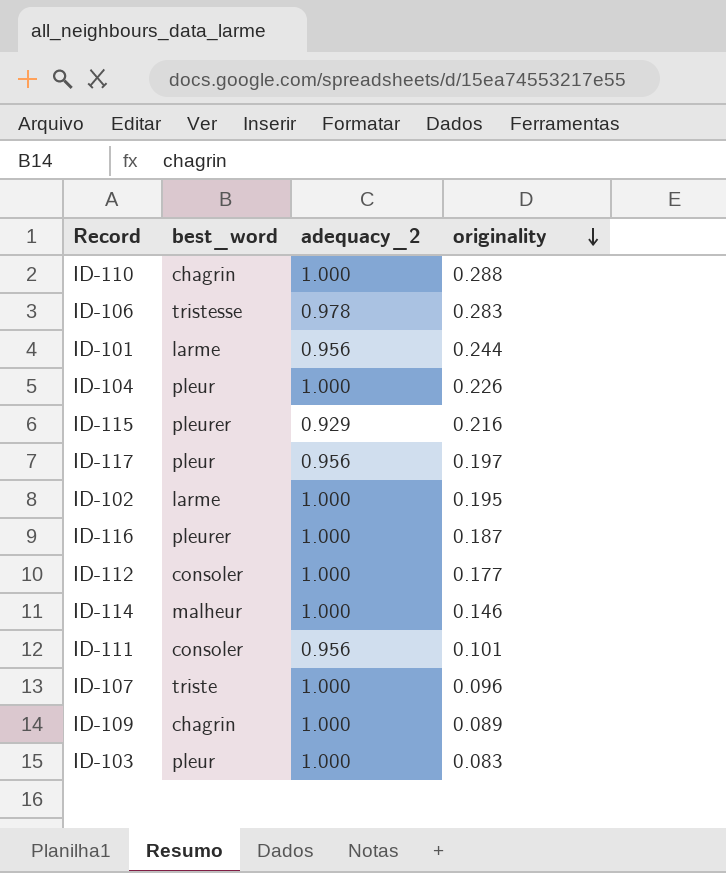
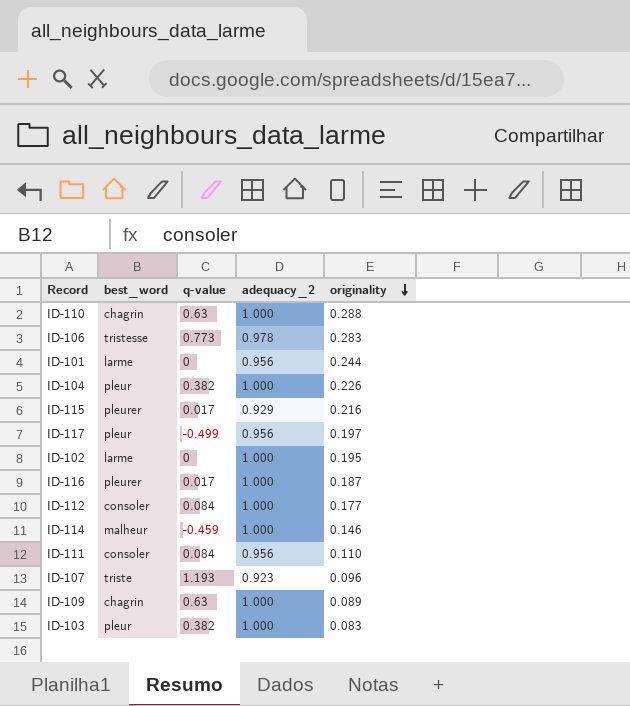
column q-value | position: none -> 3
ID-111 | originality: 0.101 -> 0.110
ID-107 | adequacy_2: 1.000 -> 0.923

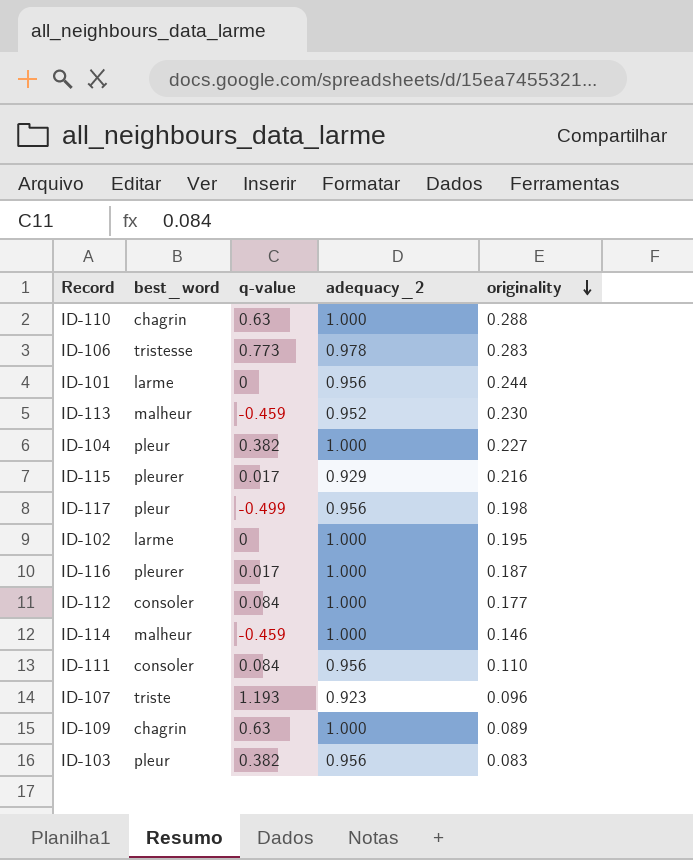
row ID-113: none -> malheur | -0.459 | 0.952 | 0.230
ID-104 | originality: 0.226 -> 0.227
ID-117 | originality: 0.197 -> 0.198
ID-103 | adequacy_2: 1.000 -> 0.956

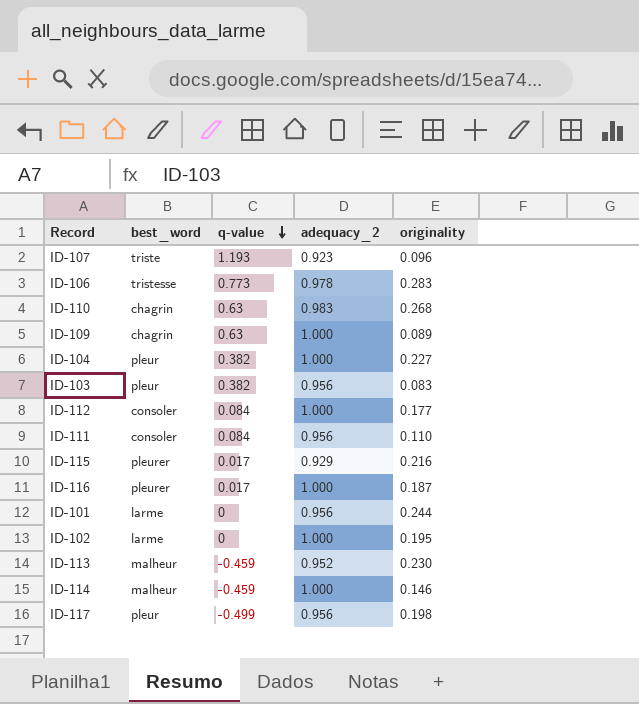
row order: originality descending -> q-value descending
ID-110 | adequacy_2: 1.000 -> 0.983
ID-110 | originality: 0.288 -> 0.268

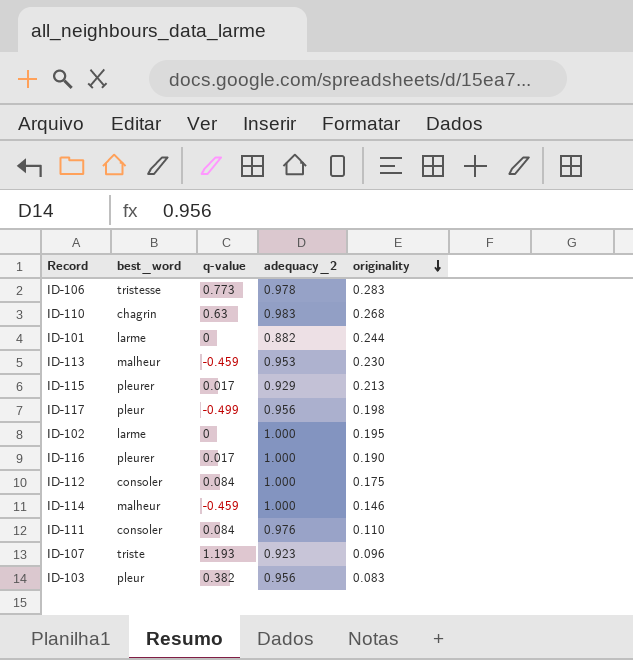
row order: q-value descending -> originality descending
row ID-109: chagrin | 0.63 | 1.000 | 0.089 -> none
row ID-104: pleur | 0.382 | 1.000 | 0.227 -> none
ID-101 | adequacy_2: 0.956 -> 0.882
ID-113 | adequacy_2: 0.952 -> 0.953
ID-115 | originality: 0.216 -> 0.213
ID-116 | originality: 0.187 -> 0.190
ID-112 | originality: 0.177 -> 0.175
ID-111 | adequacy_2: 0.956 -> 0.976

